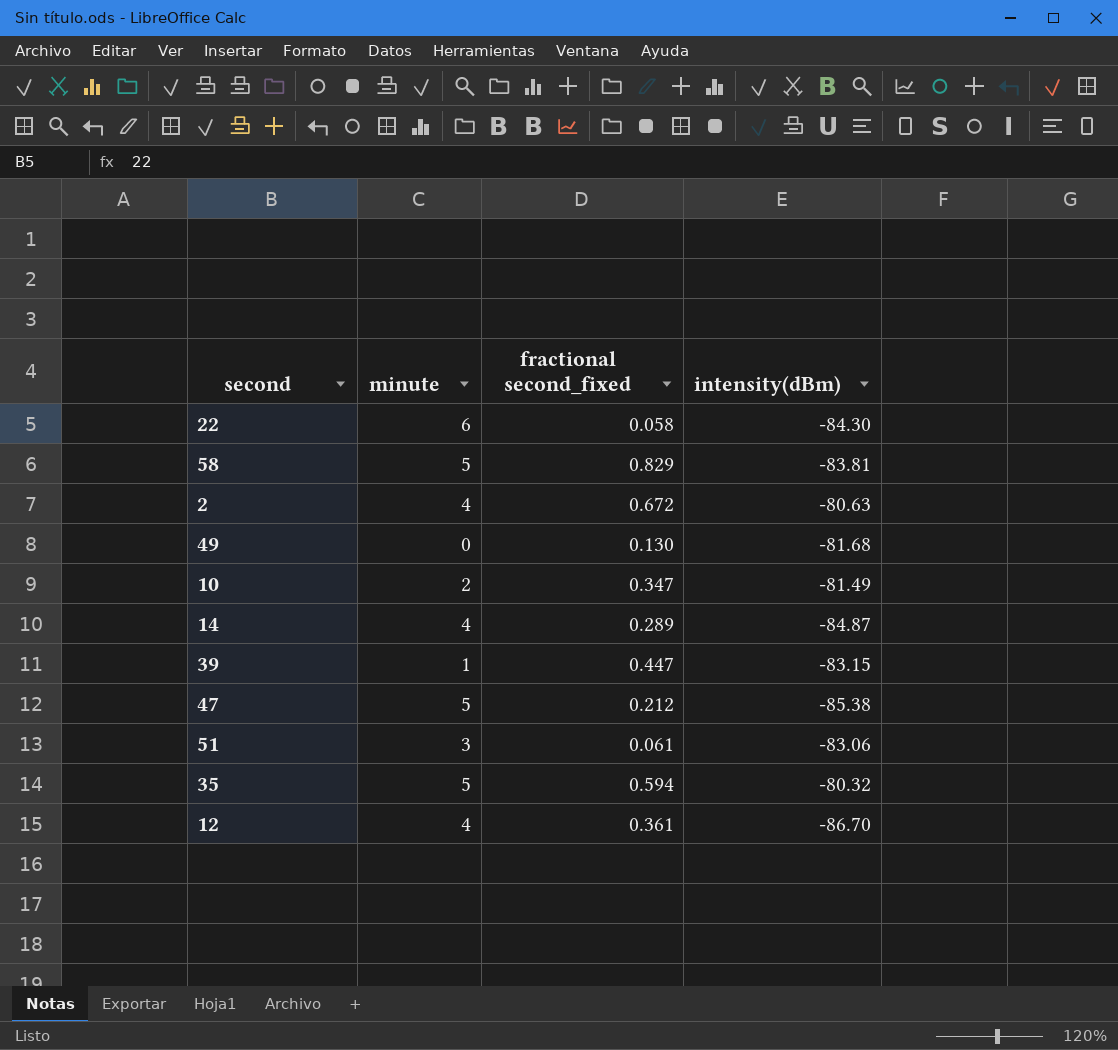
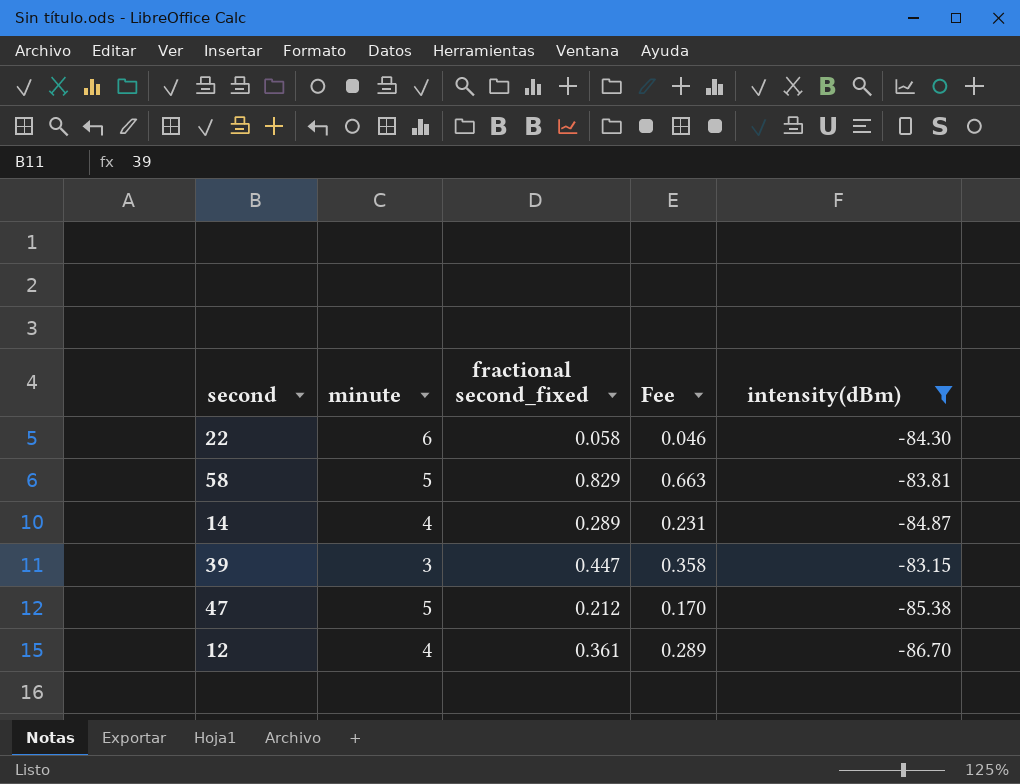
filter: none -> intensity(dBm) <= -83.15
column Fee | formula: none -> [fractional second_fixed] * 0.8
39 | minute: 1 -> 3

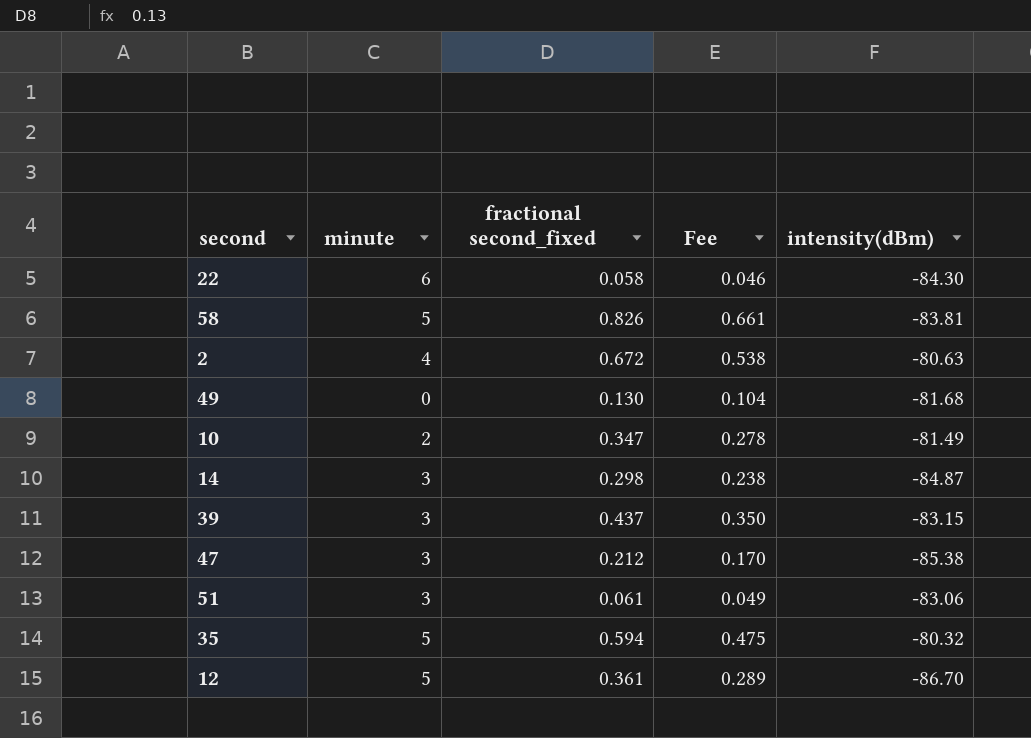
filter: intensity(dBm) <= -83.15 -> none
58 | fractional second_fixed: 0.829 -> 0.826
58 | Fee: 0.663 -> 0.661
14 | minute: 4 -> 3
14 | fractional second_fixed: 0.289 -> 0.298
14 | Fee: 0.231 -> 0.238
39 | fractional second_fixed: 0.447 -> 0.437
39 | Fee: 0.358 -> 0.350
47 | minute: 5 -> 3
12 | minute: 4 -> 5

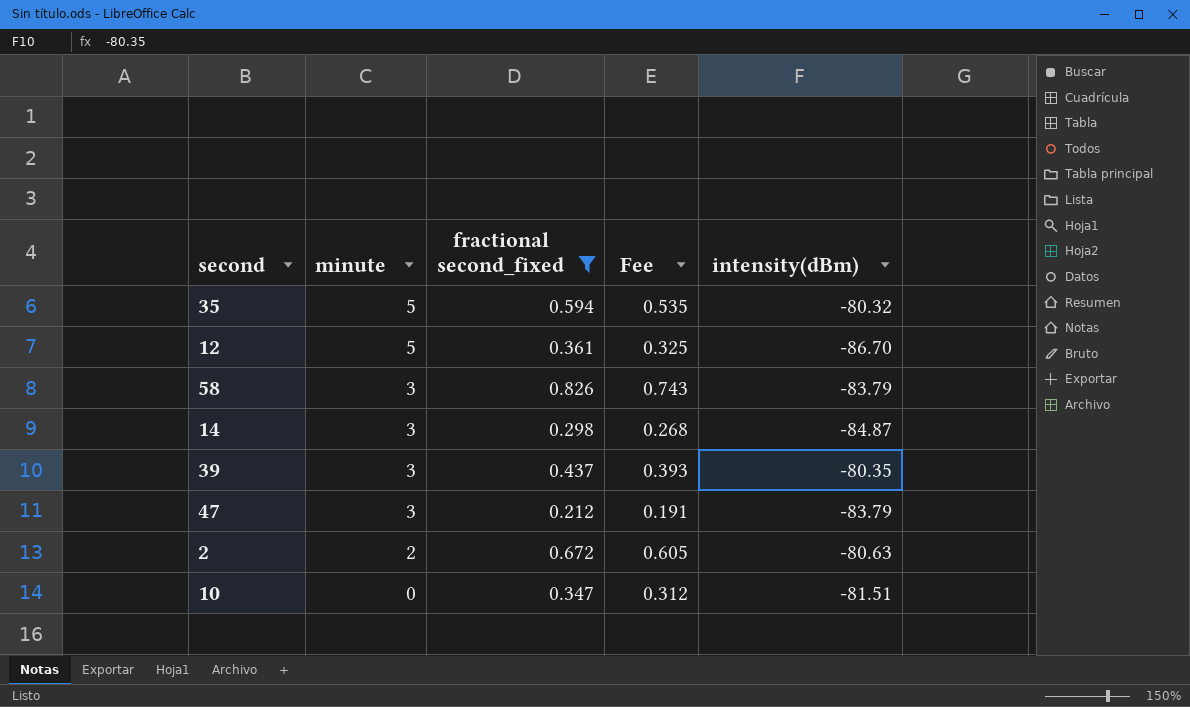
filter: none -> fractional second_fixed >= 0.212
row order: none -> minute descending
column Fee | formula: [fractional second_fixed] * 0.8 -> [fractional second_fixed] * 0.9
58 | minute: 5 -> 3
58 | intensity(dBm): -83.81 -> -83.79
39 | intensity(dBm): -83.15 -> -80.35
47 | intensity(dBm): -85.38 -> -83.79
2 | minute: 4 -> 2
10 | minute: 2 -> 0
10 | intensity(dBm): -81.49 -> -81.51

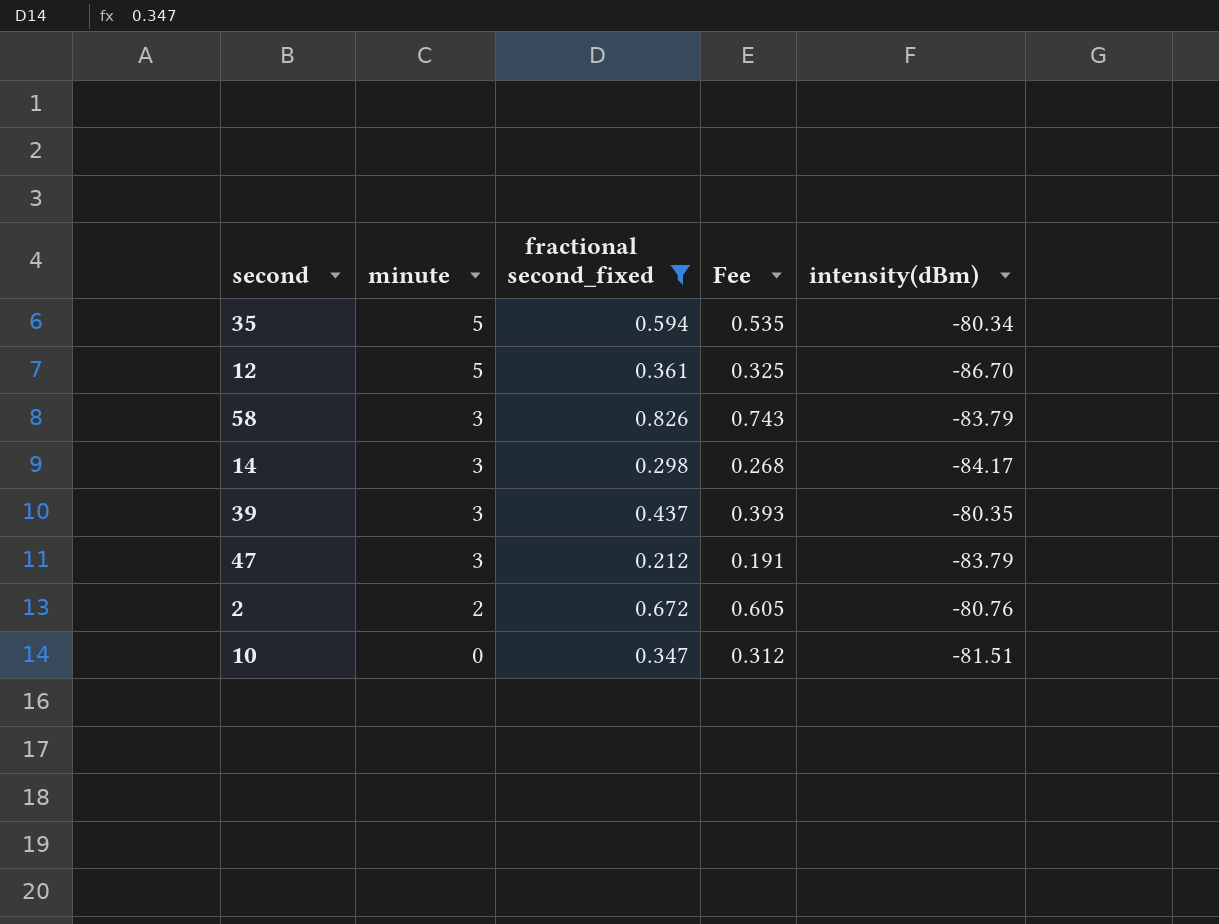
35 | intensity(dBm): -80.32 -> -80.34
14 | intensity(dBm): -84.87 -> -84.17
2 | intensity(dBm): -80.63 -> -80.76

